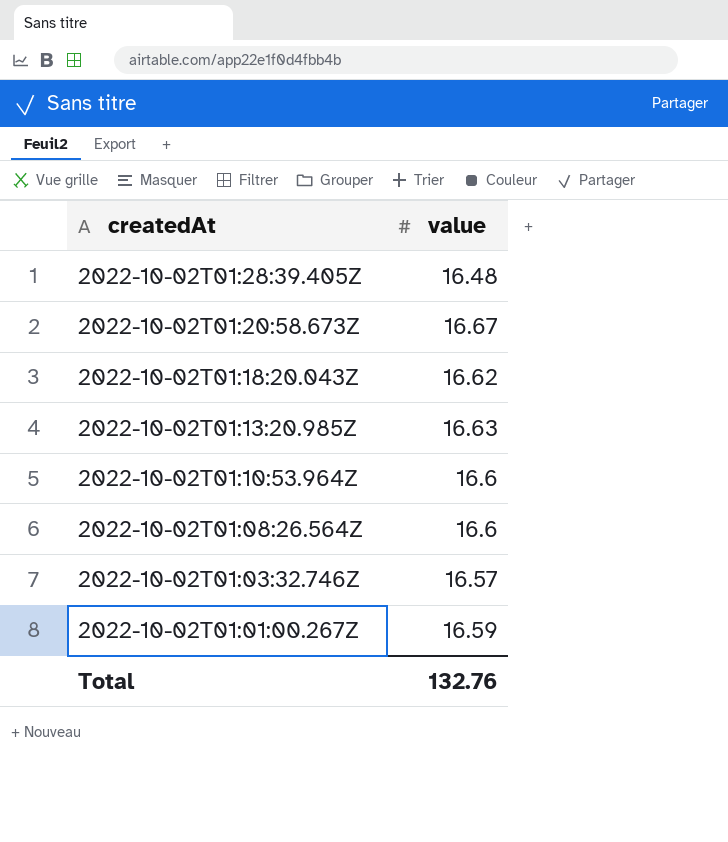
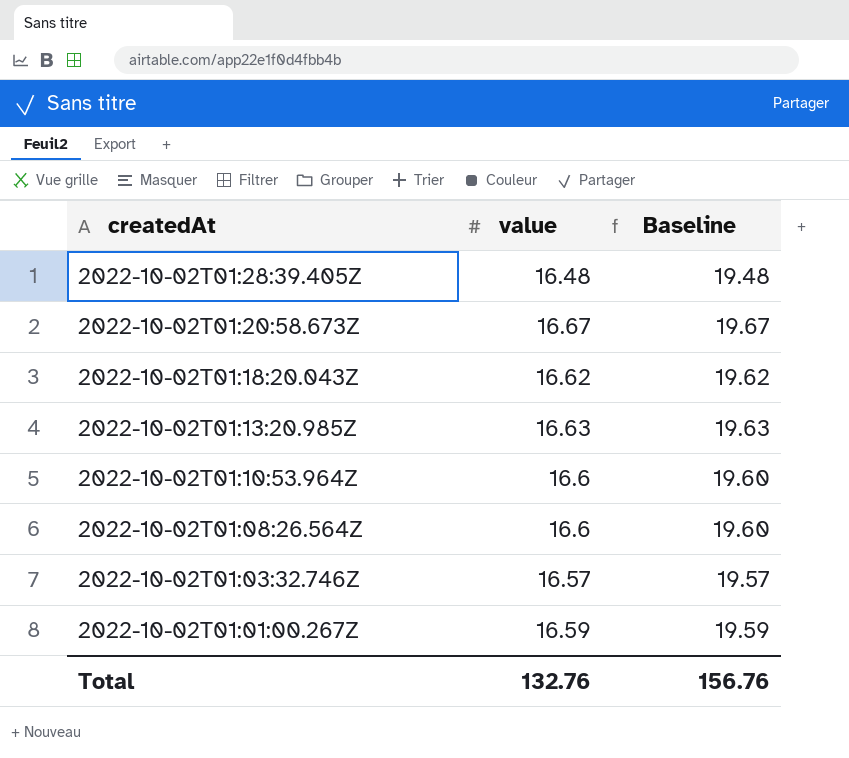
column Baseline | formula: none -> [value] + 3

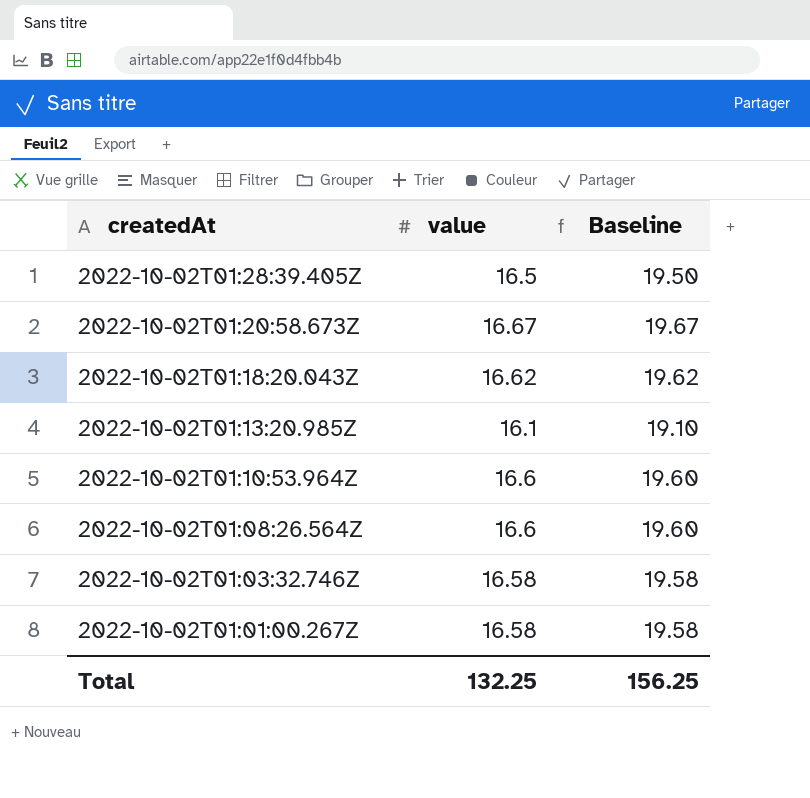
2022-10-02T01:28:39.405Z | value: 16.48 -> 16.5
2022-10-02T01:28:39.405Z | Baseline: 19.48 -> 19.50
2022-10-02T01:13:20.985Z | value: 16.63 -> 16.1
2022-10-02T01:13:20.985Z | Baseline: 19.63 -> 19.10
2022-10-02T01:03:32.746Z | value: 16.57 -> 16.58
2022-10-02T01:03:32.746Z | Baseline: 19.57 -> 19.58
2022-10-02T01:01:00.267Z | value: 16.59 -> 16.58
2022-10-02T01:01:00.267Z | Baseline: 19.59 -> 19.58
Total | value: 132.76 -> 132.25
Total | Baseline: 156.76 -> 156.25

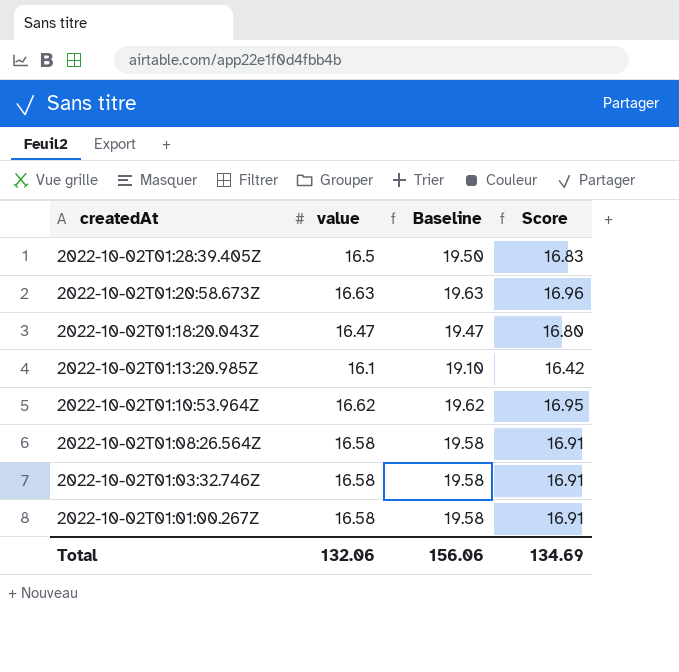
column Score | formula: none -> [value] * 1.02
2022-10-02T01:20:58.673Z | value: 16.67 -> 16.63
2022-10-02T01:20:58.673Z | Baseline: 19.67 -> 19.63
2022-10-02T01:18:20.043Z | value: 16.62 -> 16.47
2022-10-02T01:18:20.043Z | Baseline: 19.62 -> 19.47
2022-10-02T01:10:53.964Z | value: 16.6 -> 16.62
2022-10-02T01:10:53.964Z | Baseline: 19.60 -> 19.62
2022-10-02T01:08:26.564Z | value: 16.6 -> 16.58
2022-10-02T01:08:26.564Z | Baseline: 19.60 -> 19.58
Total | value: 132.25 -> 132.06
Total | Baseline: 156.25 -> 156.06

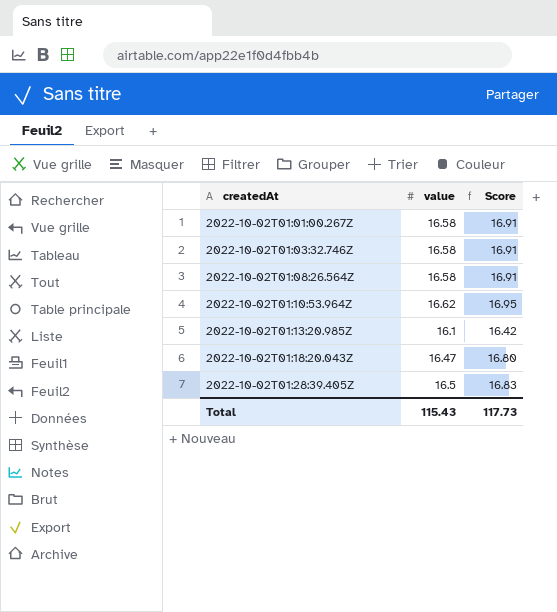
row order: createdAt descending -> createdAt ascending
column Baseline | formula: [value] + 3 -> none
row 2022-10-02T01:20:58.673Z: 16.63 | 19.63 | 16.96 -> none
Total | value: 132.06 -> 115.43
Total | Score: 134.69 -> 117.73

